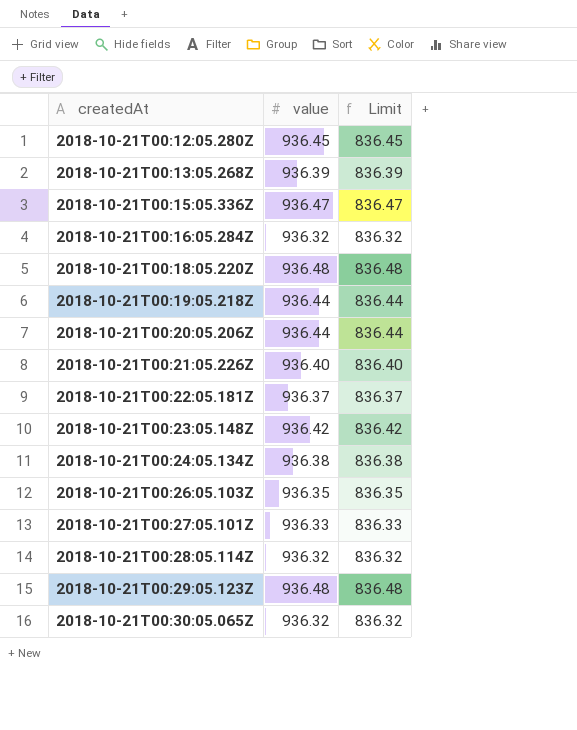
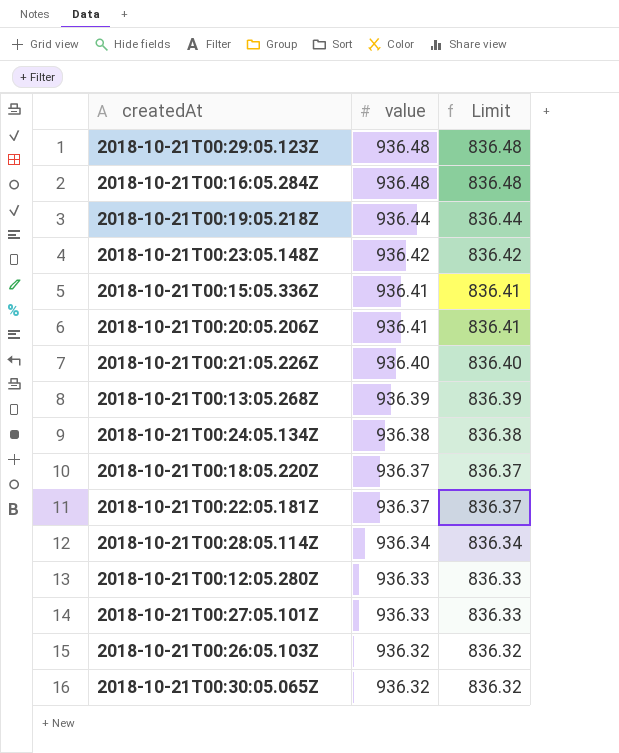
row order: createdAt ascending -> value descending
2018-10-21T00:16:05.284Z | value: 936.32 -> 936.48
2018-10-21T00:16:05.284Z | Limit: 836.32 -> 836.48
2018-10-21T00:15:05.336Z | value: 936.47 -> 936.41
2018-10-21T00:15:05.336Z | Limit: 836.47 -> 836.41
2018-10-21T00:20:05.206Z | value: 936.44 -> 936.41
2018-10-21T00:20:05.206Z | Limit: 836.44 -> 836.41
2018-10-21T00:18:05.220Z | value: 936.48 -> 936.37
2018-10-21T00:18:05.220Z | Limit: 836.48 -> 836.37
2018-10-21T00:28:05.114Z | value: 936.32 -> 936.34
2018-10-21T00:28:05.114Z | Limit: 836.32 -> 836.34
2018-10-21T00:12:05.280Z | value: 936.45 -> 936.33
2018-10-21T00:12:05.280Z | Limit: 836.45 -> 836.33
2018-10-21T00:26:05.103Z | value: 936.35 -> 936.32
2018-10-21T00:26:05.103Z | Limit: 836.35 -> 836.32

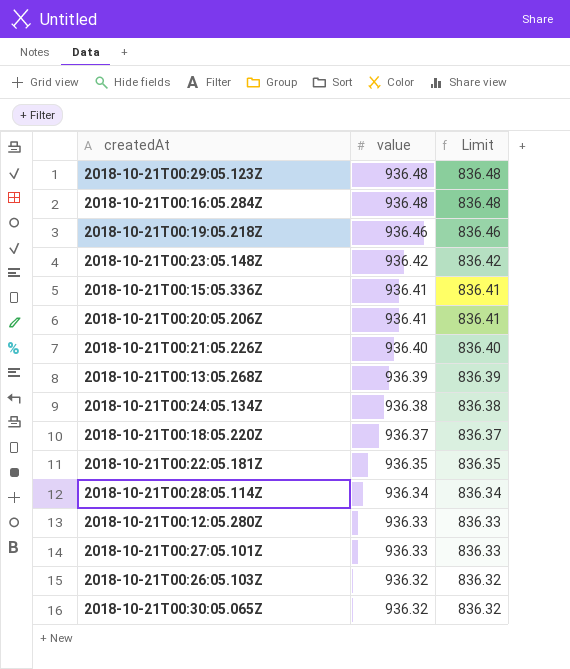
2018-10-21T00:19:05.218Z | value: 936.44 -> 936.46
2018-10-21T00:19:05.218Z | Limit: 836.44 -> 836.46
2018-10-21T00:22:05.181Z | value: 936.37 -> 936.35
2018-10-21T00:22:05.181Z | Limit: 836.37 -> 836.35

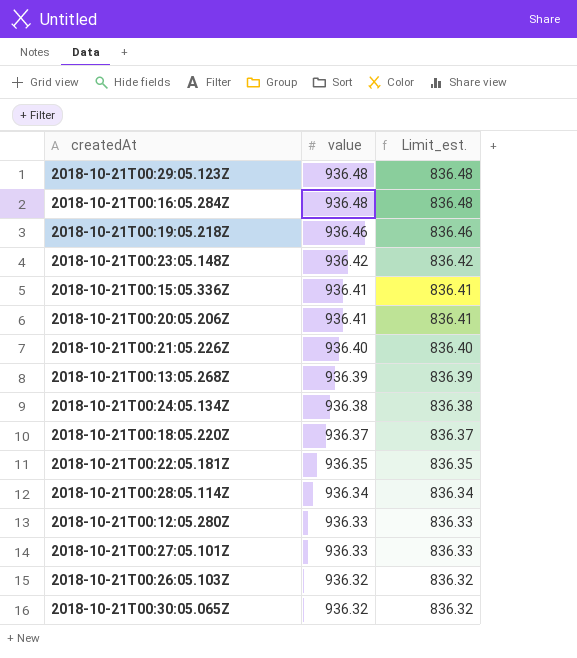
column name: Limit -> Limit_est.

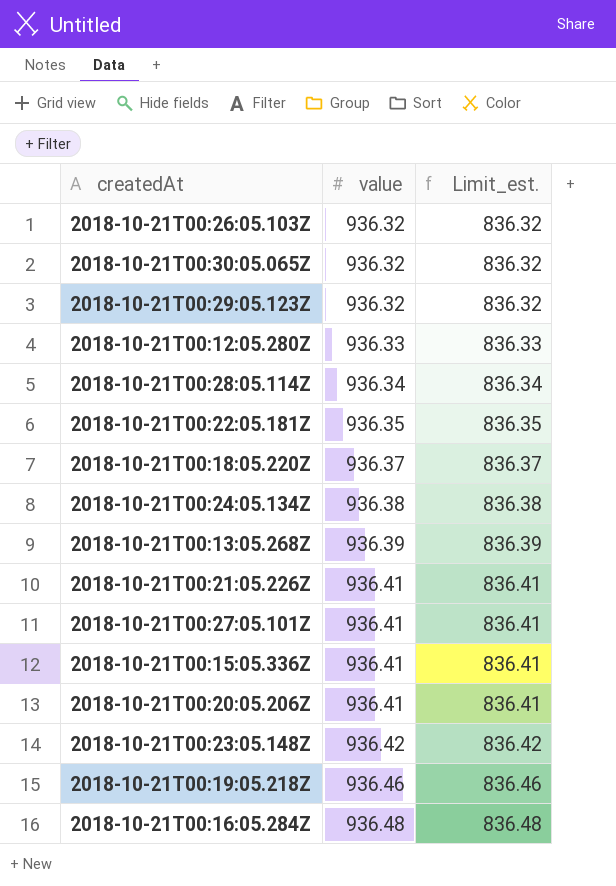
row order: value descending -> value ascending
2018-10-21T00:29:05.123Z | value: 936.48 -> 936.32
2018-10-21T00:29:05.123Z | Limit_est.: 836.48 -> 836.32
2018-10-21T00:21:05.226Z | value: 936.40 -> 936.41
2018-10-21T00:21:05.226Z | Limit_est.: 836.40 -> 836.41
2018-10-21T00:27:05.101Z | value: 936.33 -> 936.41
2018-10-21T00:27:05.101Z | Limit_est.: 836.33 -> 836.41

